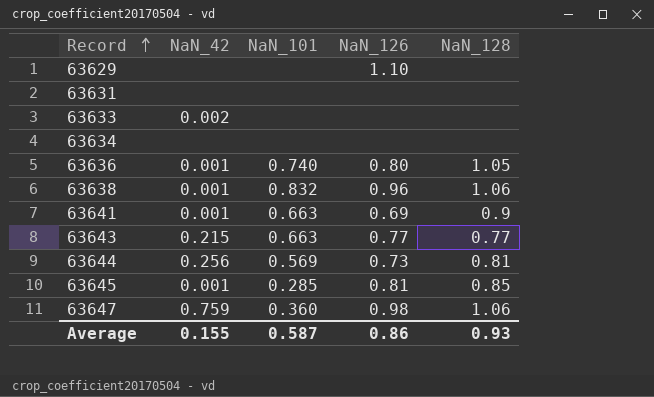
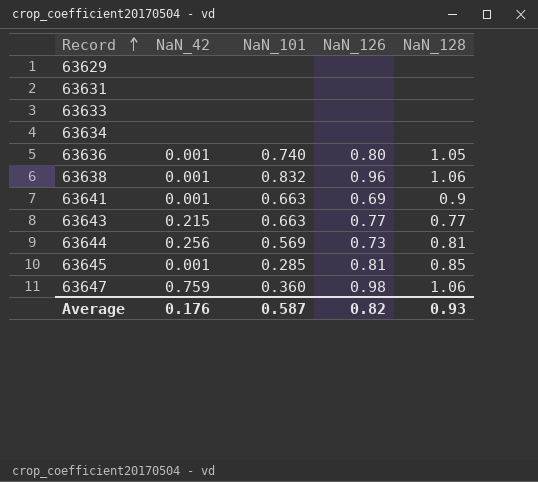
63629 | NaN_126: 1.10 -> none
63633 | NaN_42: 0.002 -> none
Average | NaN_42: 0.155 -> 0.176
Average | NaN_126: 0.86 -> 0.82

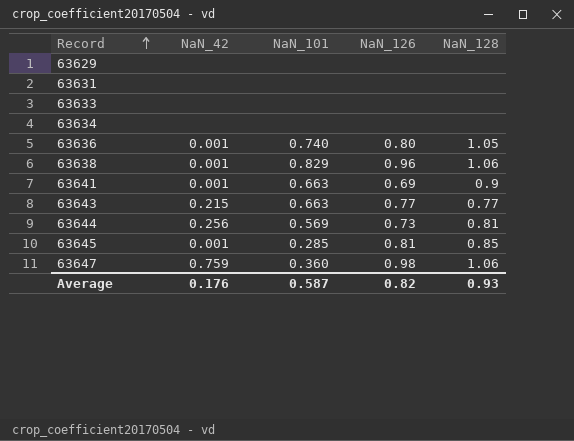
63638 | NaN_101: 0.832 -> 0.829

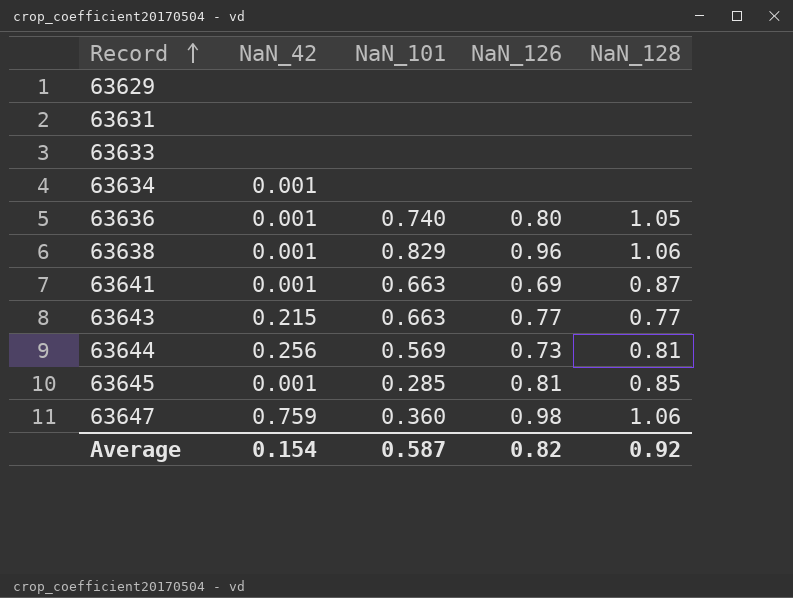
63634 | NaN_42: none -> 0.001
63641 | NaN_128: 0.9 -> 0.87
Average | NaN_42: 0.176 -> 0.154
Average | NaN_128: 0.93 -> 0.92

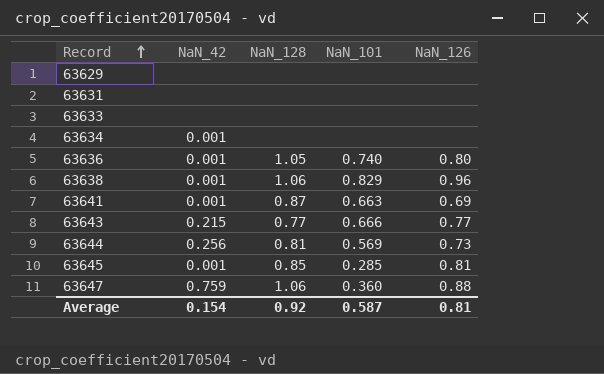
column NaN_128 | position: 5 -> 3
63643 | NaN_101: 0.663 -> 0.666
63647 | NaN_126: 0.98 -> 0.88
Average | NaN_126: 0.82 -> 0.81

